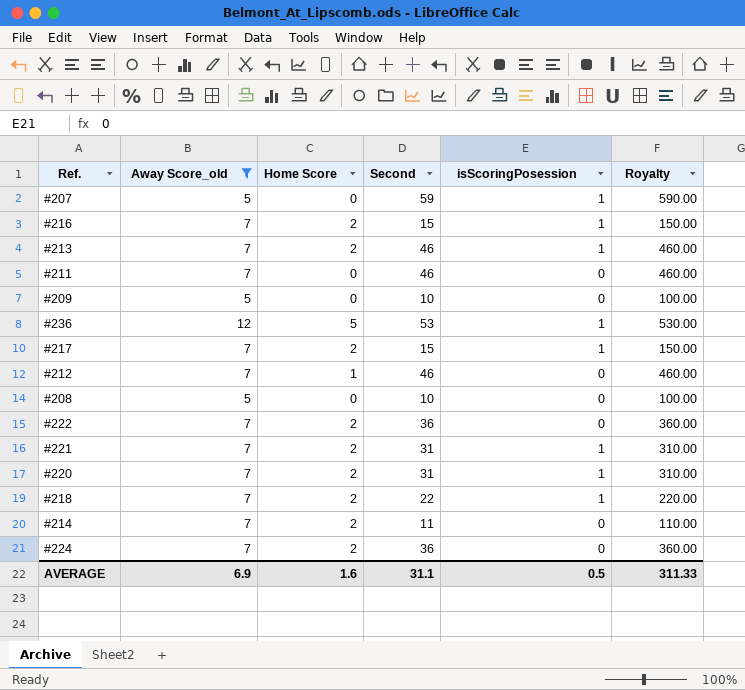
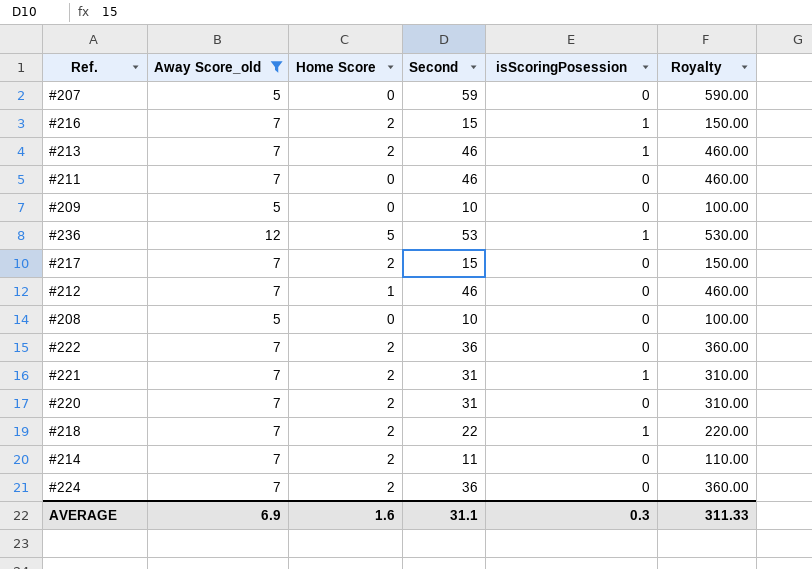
#207 | isScoringPosession: 1 -> 0
#217 | isScoringPosession: 1 -> 0
#220 | isScoringPosession: 1 -> 0
AVERAGE | isScoringPosession: 0.5 -> 0.3

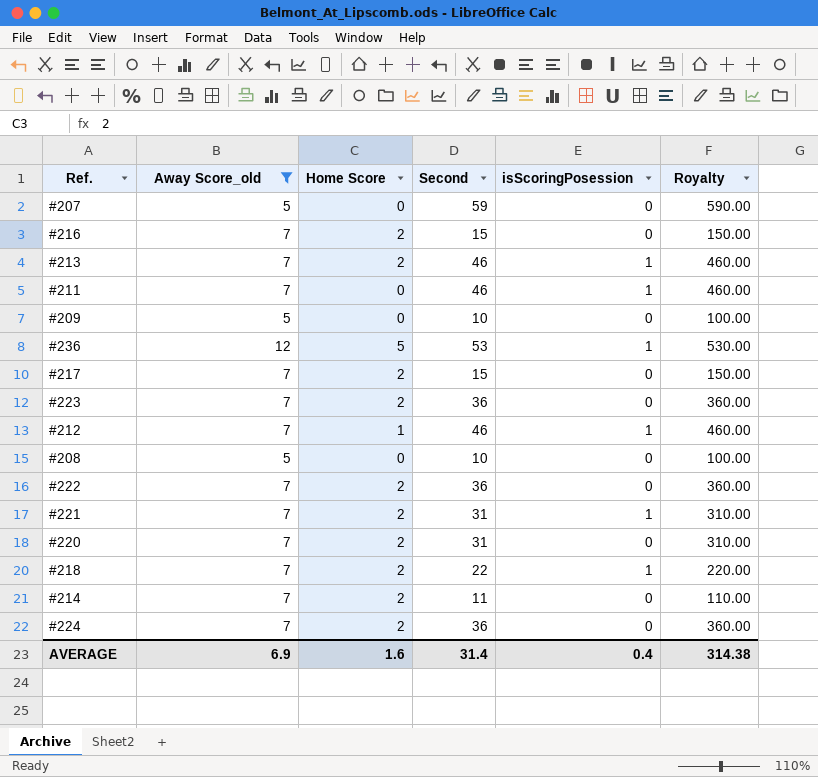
#216 | isScoringPosession: 1 -> 0
#211 | isScoringPosession: 0 -> 1
row #223: none -> 7 | 2 | 36 | 0 | 360.00
#212 | isScoringPosession: 0 -> 1
AVERAGE | Second: 31.1 -> 31.4
AVERAGE | isScoringPosession: 0.3 -> 0.4
AVERAGE | Royalty: 311.33 -> 314.38

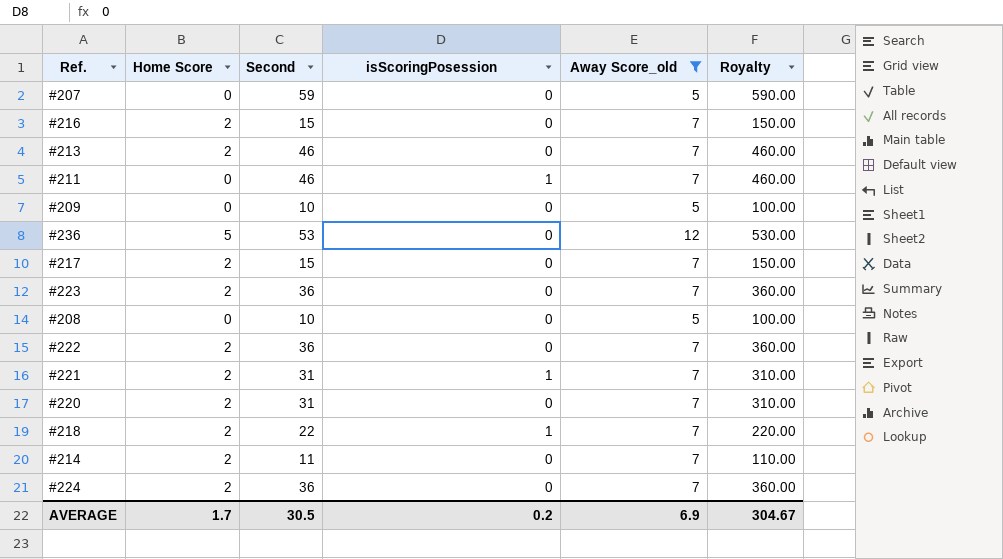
column Away Score_old | position: 2 -> 5
row #212: 7 | 1 | 46 | 1 | 460.00 -> none
#213 | isScoringPosession: 1 -> 0
#236 | isScoringPosession: 1 -> 0
AVERAGE | Home Score: 1.6 -> 1.7
AVERAGE | Second: 31.4 -> 30.5
AVERAGE | isScoringPosession: 0.4 -> 0.2
AVERAGE | Royalty: 314.38 -> 304.67

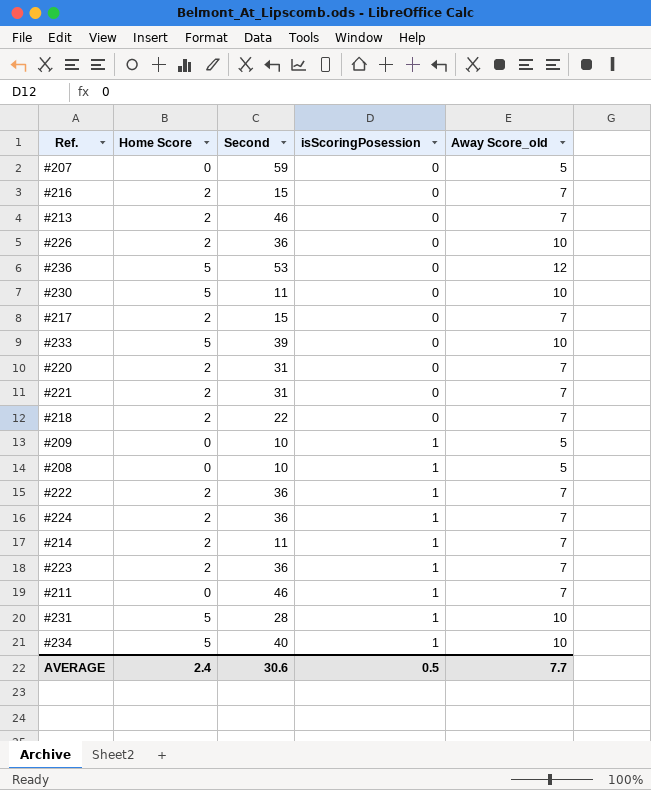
filter: Away Score_old != 10 -> none
row order: none -> isScoringPosession ascending
column Royalty | formula: [Second] * 10 -> none
#221 | isScoringPosession: 1 -> 0
#218 | isScoringPosession: 1 -> 0
#209 | isScoringPosession: 0 -> 1
#208 | isScoringPosession: 0 -> 1
#222 | isScoringPosession: 0 -> 1
#224 | isScoringPosession: 0 -> 1
#214 | isScoringPosession: 0 -> 1
#223 | isScoringPosession: 0 -> 1
AVERAGE | Home Score: 1.7 -> 2.4
AVERAGE | Second: 30.5 -> 30.6
AVERAGE | isScoringPosession: 0.2 -> 0.5
AVERAGE | Away Score_old: 6.9 -> 7.7

